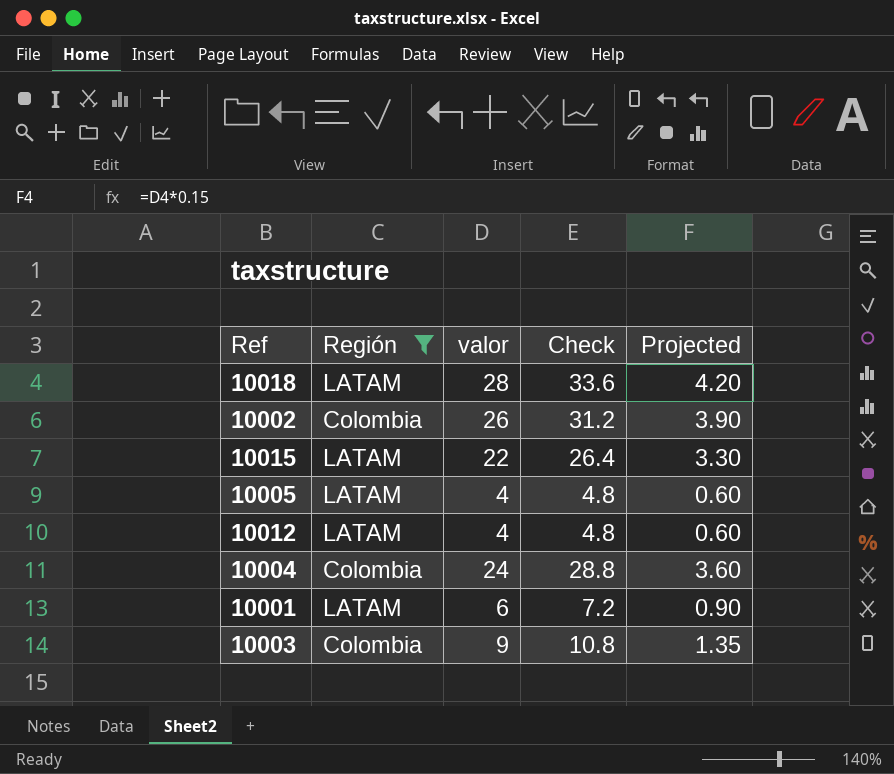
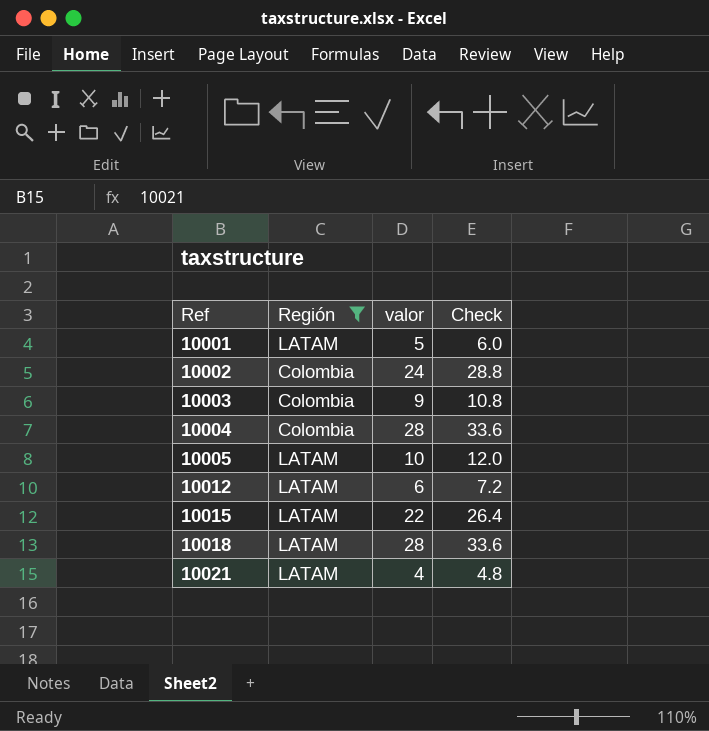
row order: none -> Ref ascending
column Projected | formula: [valor] * 0.15 -> none
10001 | valor: 6 -> 5
10001 | Check: 7.2 -> 6.0
10002 | valor: 26 -> 24
10002 | Check: 31.2 -> 28.8
10004 | valor: 24 -> 28
10004 | Check: 28.8 -> 33.6
10005 | valor: 4 -> 10
10005 | Check: 4.8 -> 12.0
10012 | valor: 4 -> 6
10012 | Check: 4.8 -> 7.2
row 10021: none -> LATAM | 4 | 4.8

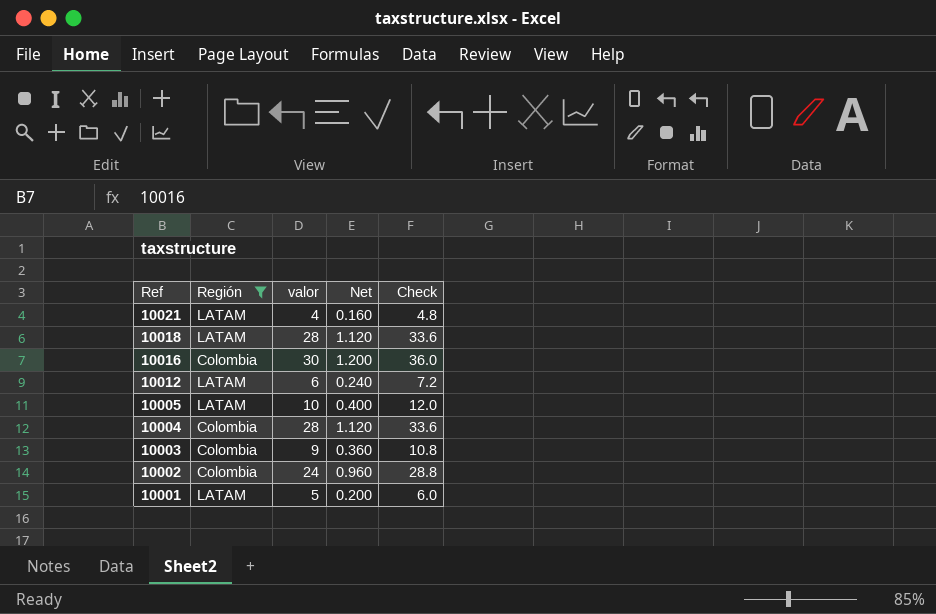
row order: Ref ascending -> Ref descending
column Net | formula: none -> [valor] * 0.04
row 10015: LATAM | 22 | 26.4 -> none
row 10016: none -> Colombia | 30 | 1.200 | 36.0

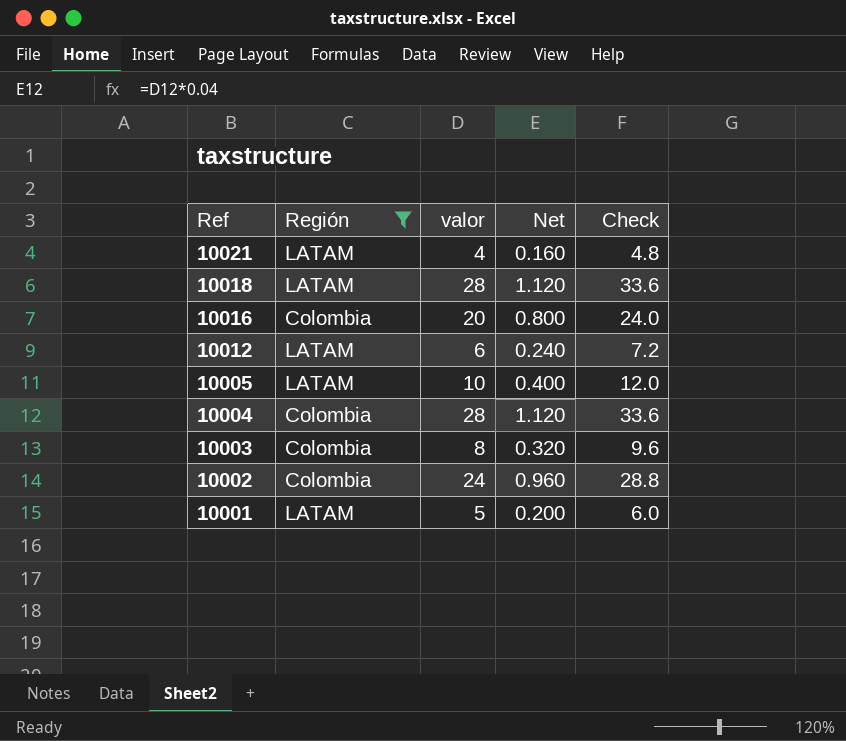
10016 | valor: 30 -> 20
10016 | Net: 1.200 -> 0.800
10016 | Check: 36.0 -> 24.0
10003 | valor: 9 -> 8
10003 | Net: 0.360 -> 0.320
10003 | Check: 10.8 -> 9.6

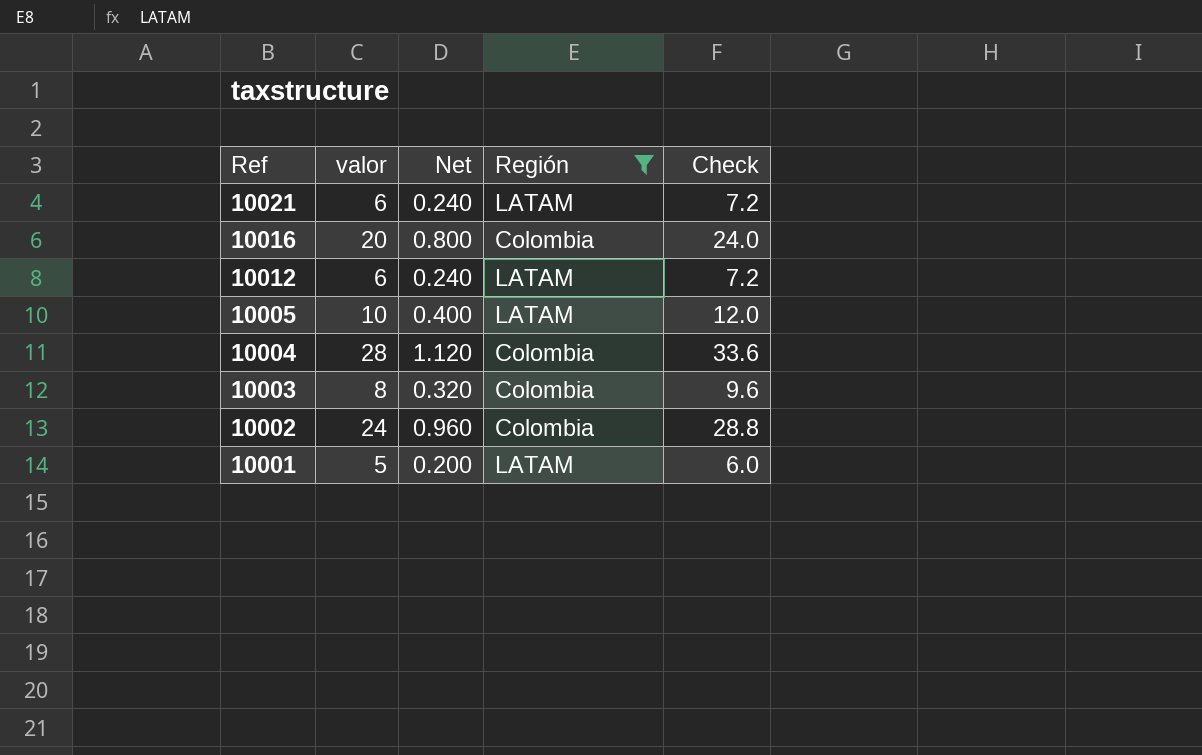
column Región | position: 2 -> 4
row 10018: LATAM | 28 | 1.120 | 33.6 -> none
10021 | valor: 4 -> 6
10021 | Net: 0.160 -> 0.240
10021 | Check: 4.8 -> 7.2

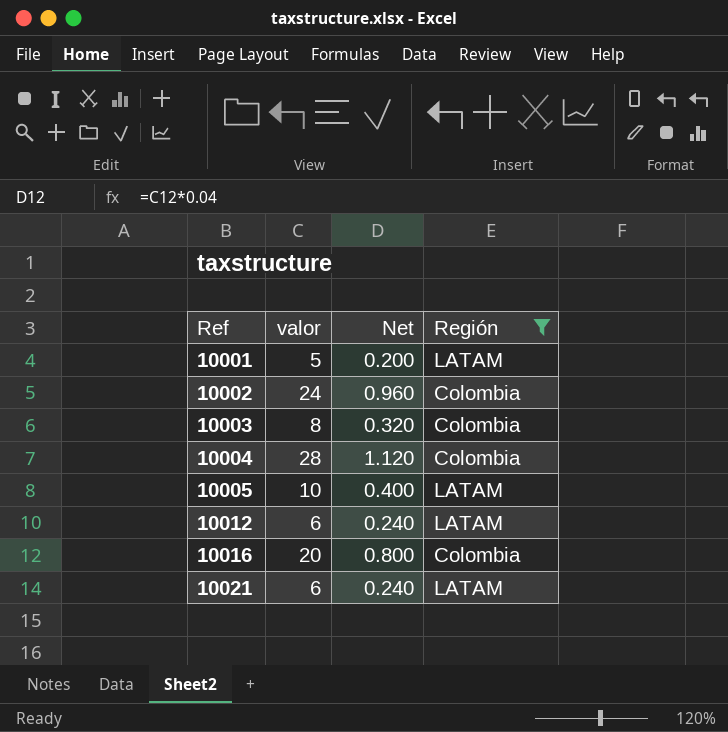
row order: Ref descending -> Ref ascending
column Check | formula: [valor] * 1.2 -> none

